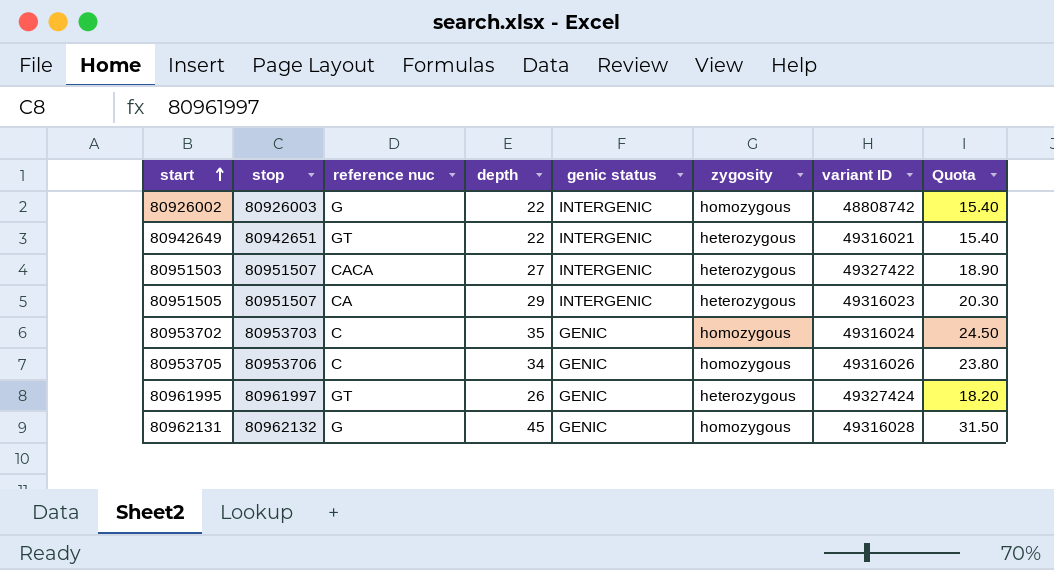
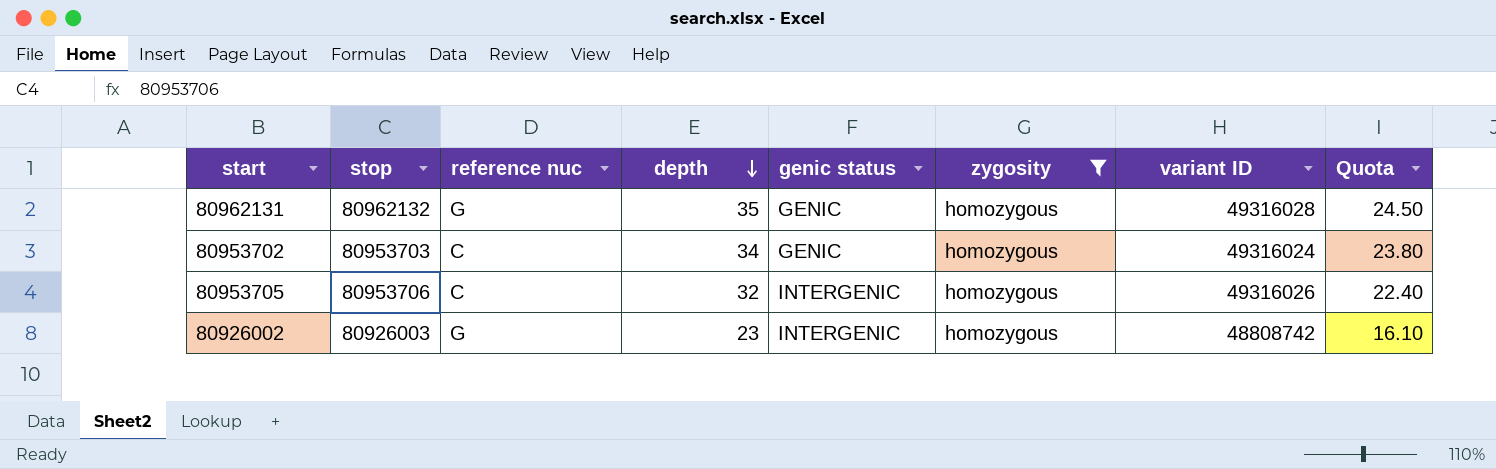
filter: none -> zygosity = homozygous
row order: start ascending -> depth descending
80962131 | depth: 45 -> 35
80962131 | Quota: 31.50 -> 24.50
80953702 | depth: 35 -> 34
80953702 | Quota: 24.50 -> 23.80
80953705 | depth: 34 -> 32
80953705 | genic status: GENIC -> INTERGENIC
80953705 | Quota: 23.80 -> 22.40
80926002 | depth: 22 -> 23
80926002 | Quota: 15.40 -> 16.10

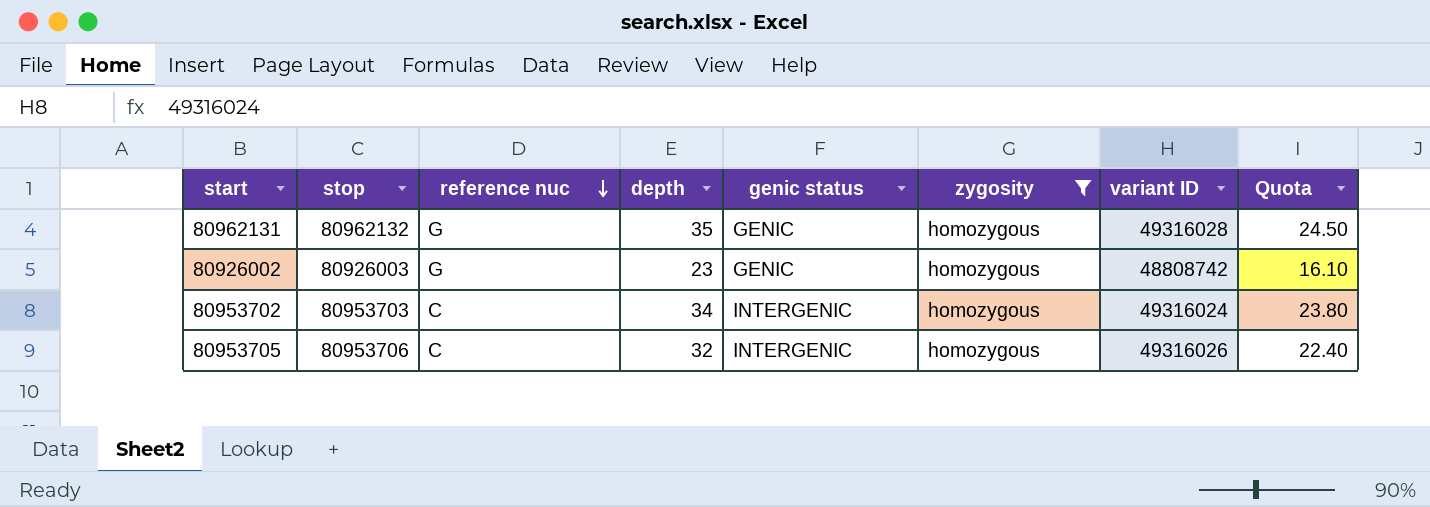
row order: depth descending -> reference nuc descending
80926002 | genic status: INTERGENIC -> GENIC
80953702 | genic status: GENIC -> INTERGENIC

